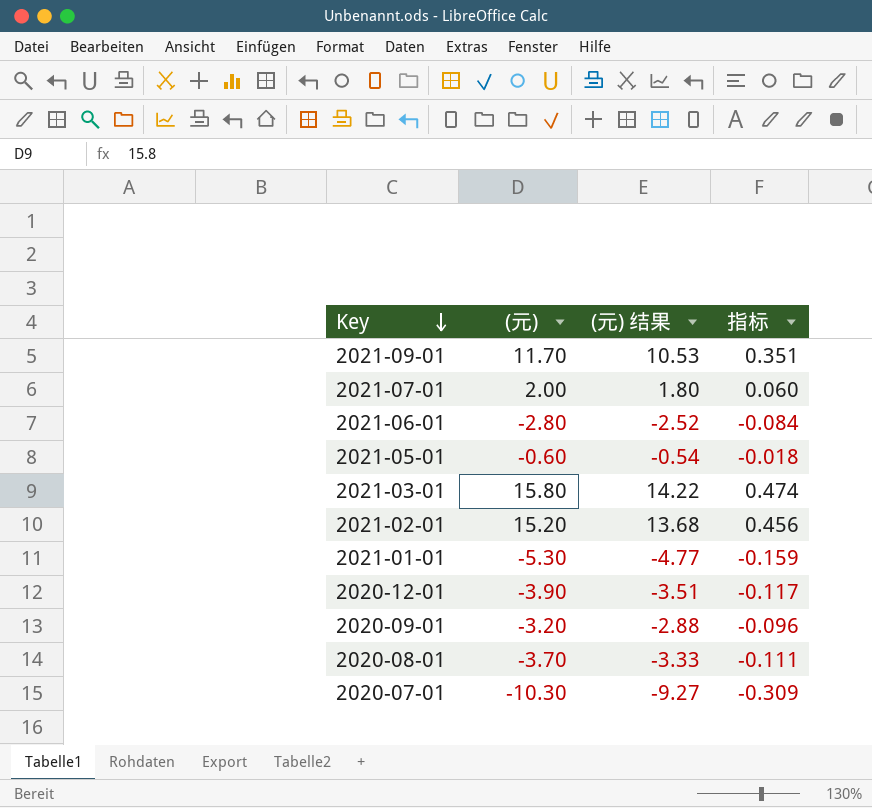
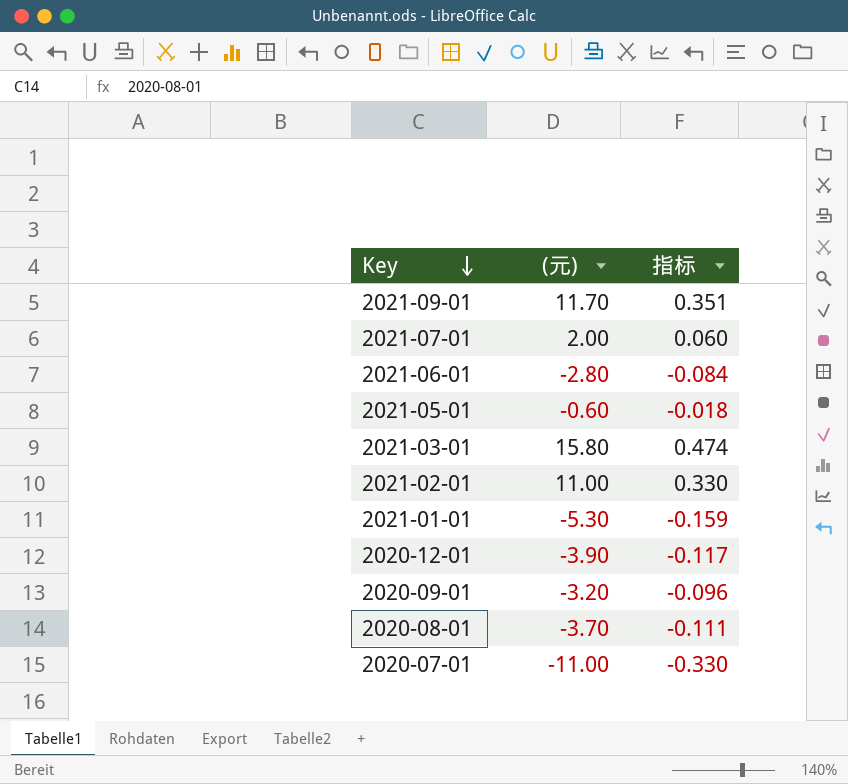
column (元) 结果 | formula: [(元)] * 0.9 -> none
2021-02-01 | (元): 15.20 -> 11.00
2021-02-01 | 指标: 0.456 -> 0.330
2020-07-01 | (元): -10.30 -> -11.00
2020-07-01 | 指标: -0.309 -> -0.330

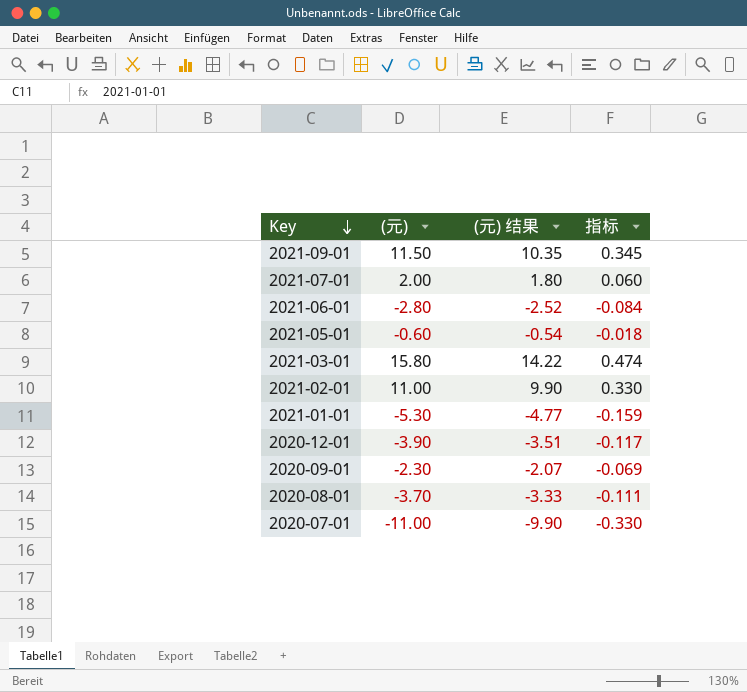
column (元) 结果 | formula: none -> [(元)] * 0.9
2021-09-01 | (元): 11.70 -> 11.50
2021-09-01 | 指标: 0.351 -> 0.345
2020-09-01 | (元): -3.20 -> -2.30
2020-09-01 | 指标: -0.096 -> -0.069

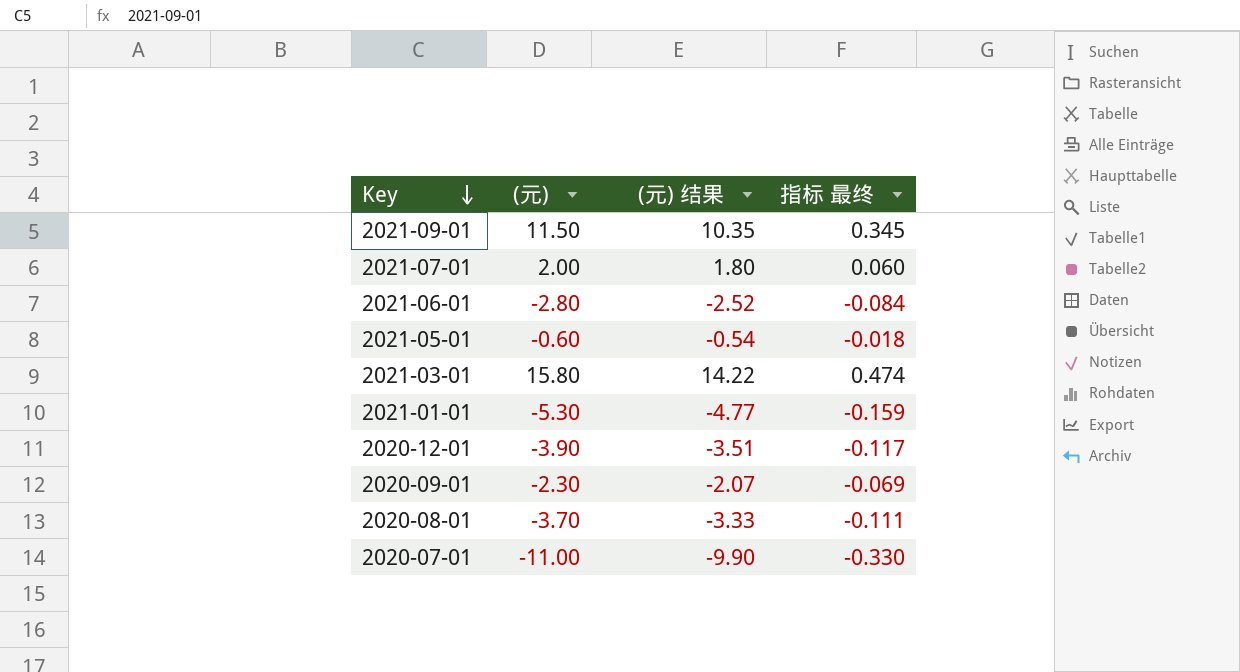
column name: 指标 -> 指标 最终
row 2021-02-01: 11.00 | 9.90 | 0.330 -> none

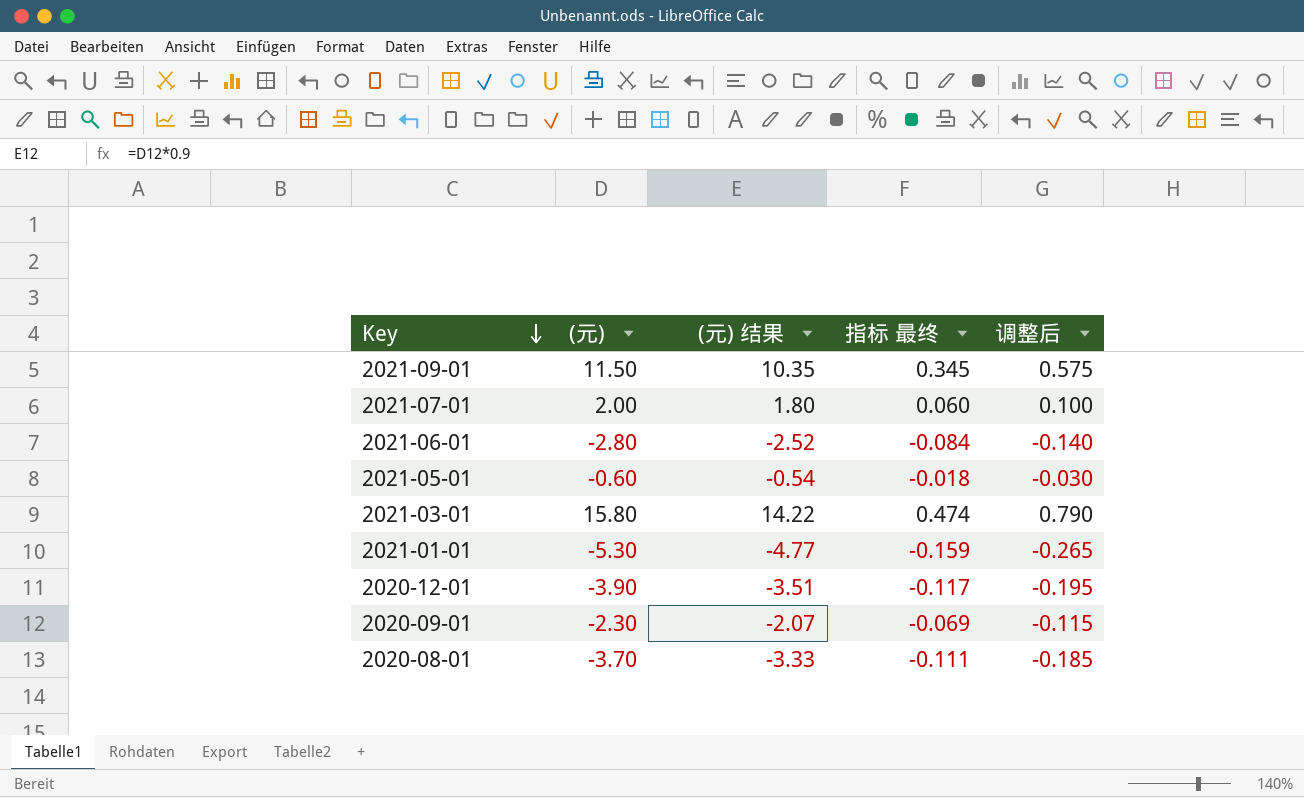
column 调整后 | formula: none -> [(元)] * 0.05
row 2020-07-01: -11.00 | -9.90 | -0.330 -> none

